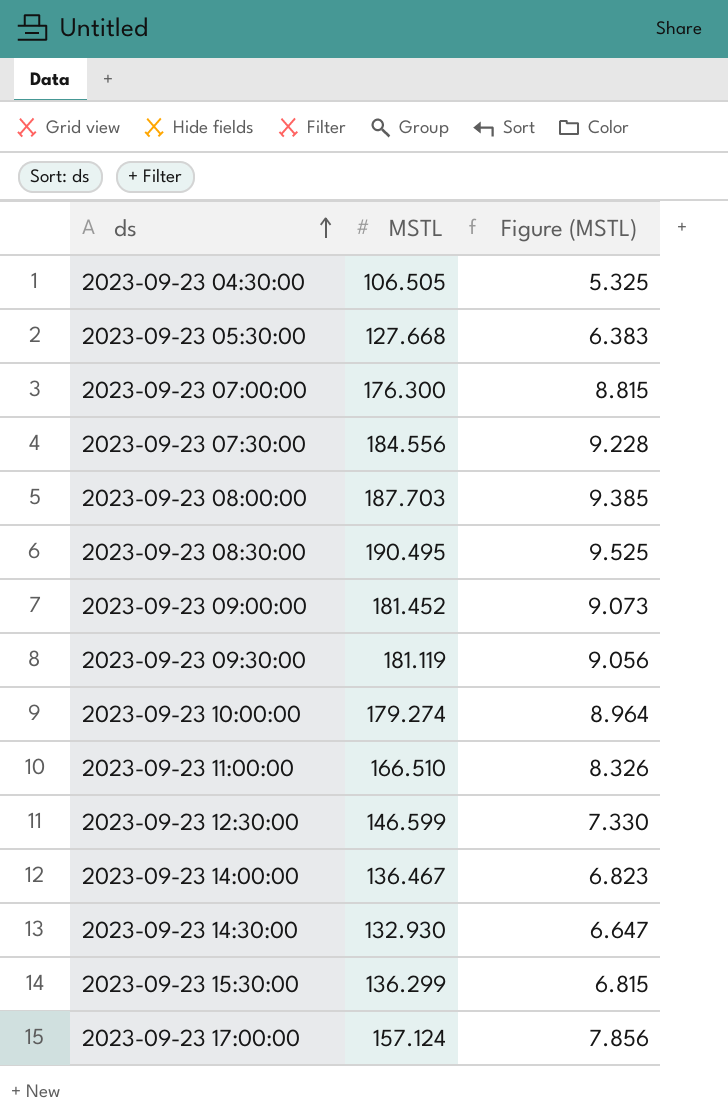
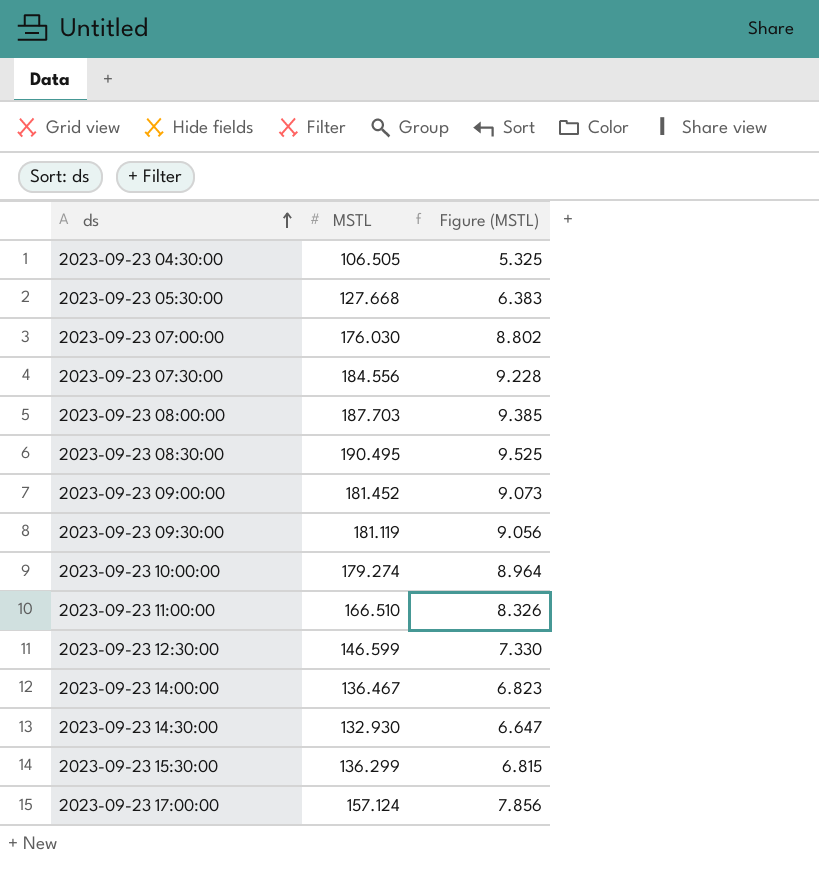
2023-09-23 07:00:00 | MSTL: 176.300 -> 176.030
2023-09-23 07:00:00 | Figure (MSTL): 8.815 -> 8.802

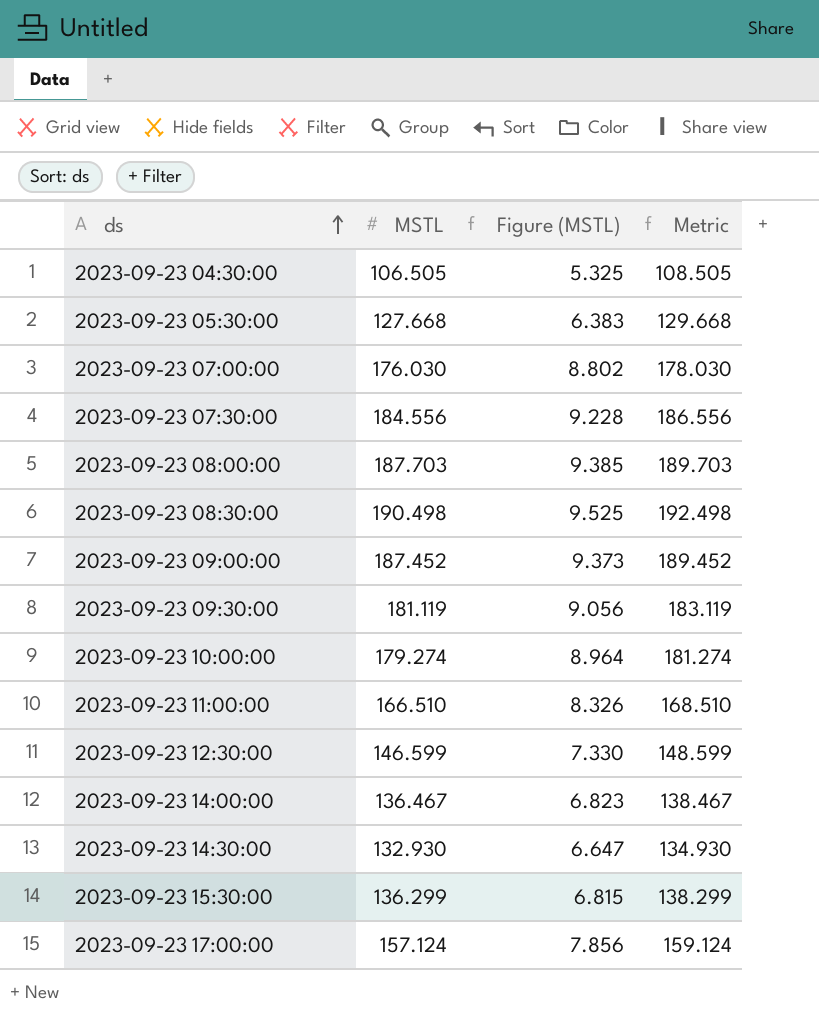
column Metric | formula: none -> [MSTL] + 2
2023-09-23 08:30:00 | MSTL: 190.495 -> 190.498
2023-09-23 09:00:00 | MSTL: 181.452 -> 187.452
2023-09-23 09:00:00 | Figure (MSTL): 9.073 -> 9.373

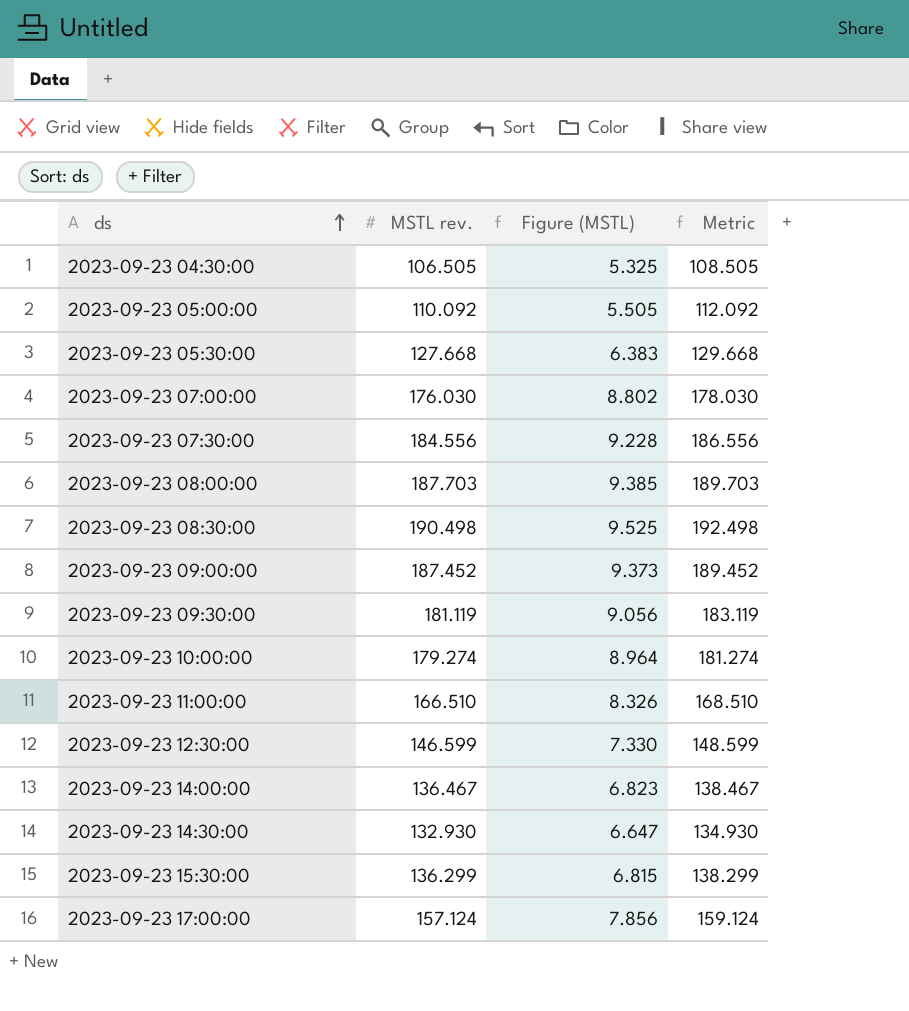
column name: MSTL -> MSTL rev.
row 2023-09-23 05:00:00: none -> 110.092 | 5.505 | 112.092

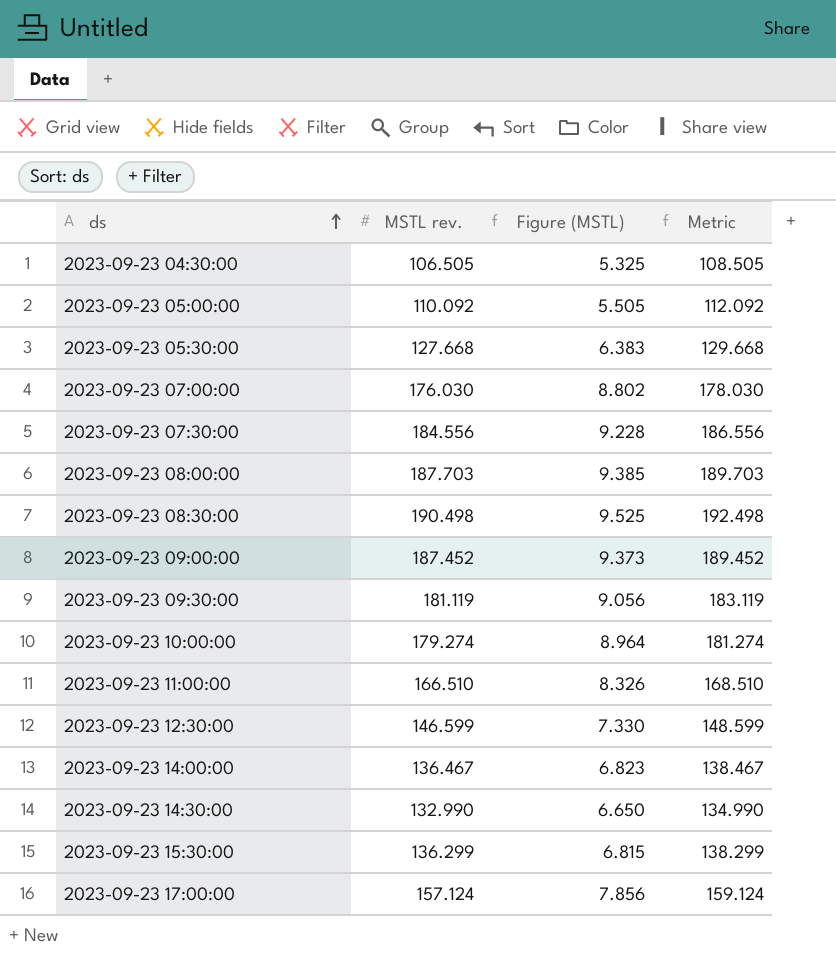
2023-09-23 14:30:00 | MSTL rev.: 132.930 -> 132.990
2023-09-23 14:30:00 | Figure (MSTL): 6.647 -> 6.650
2023-09-23 14:30:00 | Metric: 134.930 -> 134.990

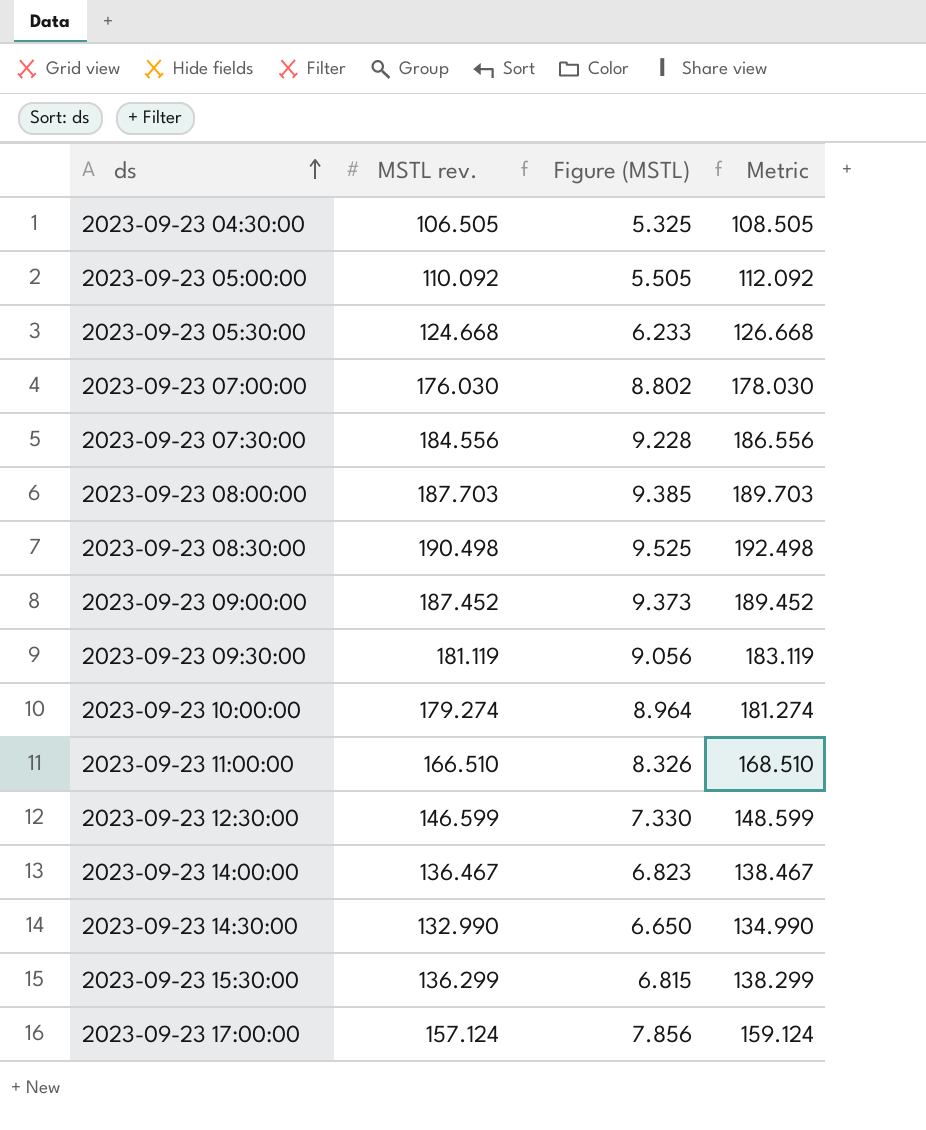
2023-09-23 05:30:00 | MSTL rev.: 127.668 -> 124.668
2023-09-23 05:30:00 | Figure (MSTL): 6.383 -> 6.233
2023-09-23 05:30:00 | Metric: 129.668 -> 126.668

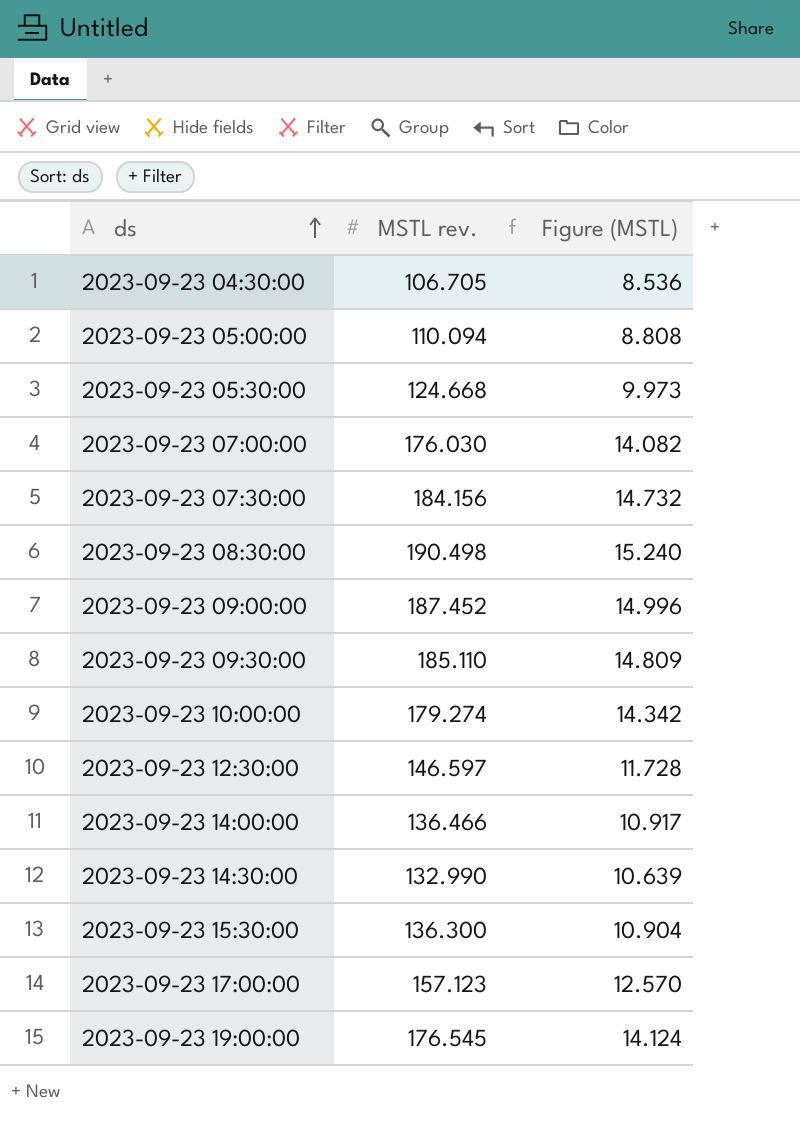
column Metric | formula: [MSTL rev.] + 2 -> none
column Figure (MSTL) | formula: [MSTL rev.] * 0.05 -> [MSTL rev.] * 0.08
row 2023-09-23 08:00:00: 187.703 | 9.385 | 189.703 -> none
row 2023-09-23 11:00:00: 166.510 | 8.326 | 168.510 -> none
2023-09-23 04:30:00 | MSTL rev.: 106.505 -> 106.705
2023-09-23 05:00:00 | MSTL rev.: 110.092 -> 110.094
2023-09-23 07:30:00 | MSTL rev.: 184.556 -> 184.156
2023-09-23 09:30:00 | MSTL rev.: 181.119 -> 185.110
2023-09-23 12:30:00 | MSTL rev.: 146.599 -> 146.597
2023-09-23 14:00:00 | MSTL rev.: 136.467 -> 136.466
2023-09-23 15:30:00 | MSTL rev.: 136.299 -> 136.300
2023-09-23 17:00:00 | MSTL rev.: 157.124 -> 157.123
row 2023-09-23 19:00:00: none -> 176.545 | 14.124

